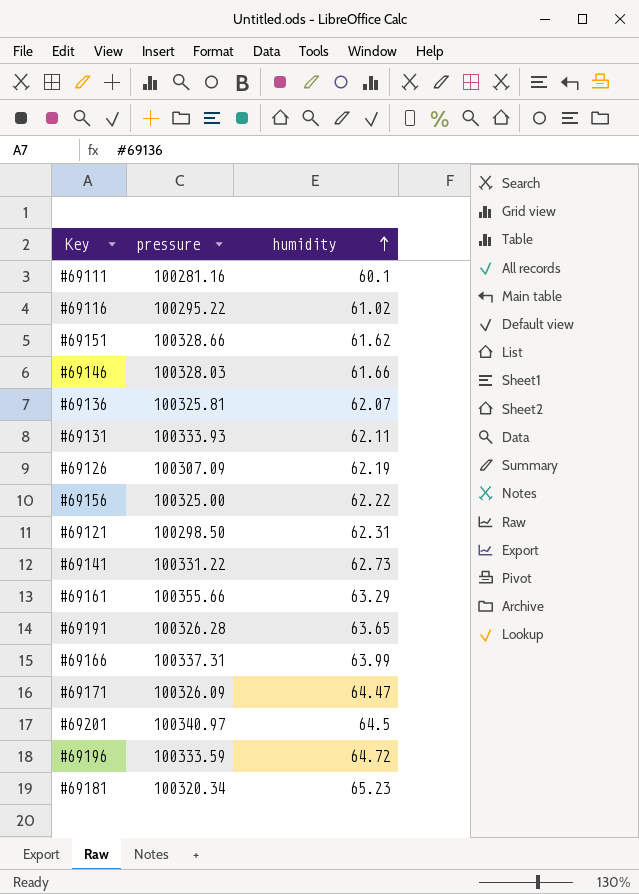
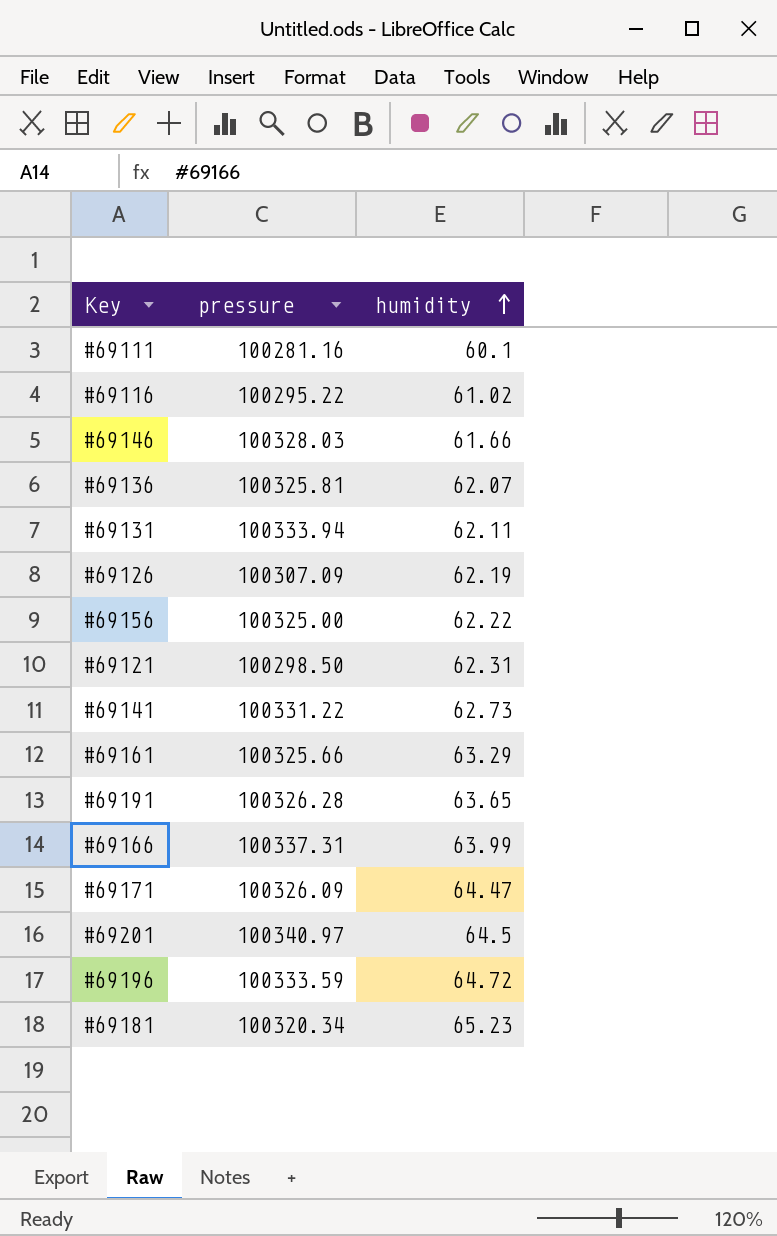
row #69151: 100328.66 | 61.62 -> none
#69131 | pressure: 100333.93 -> 100333.94
#69161 | pressure: 100355.66 -> 100325.66

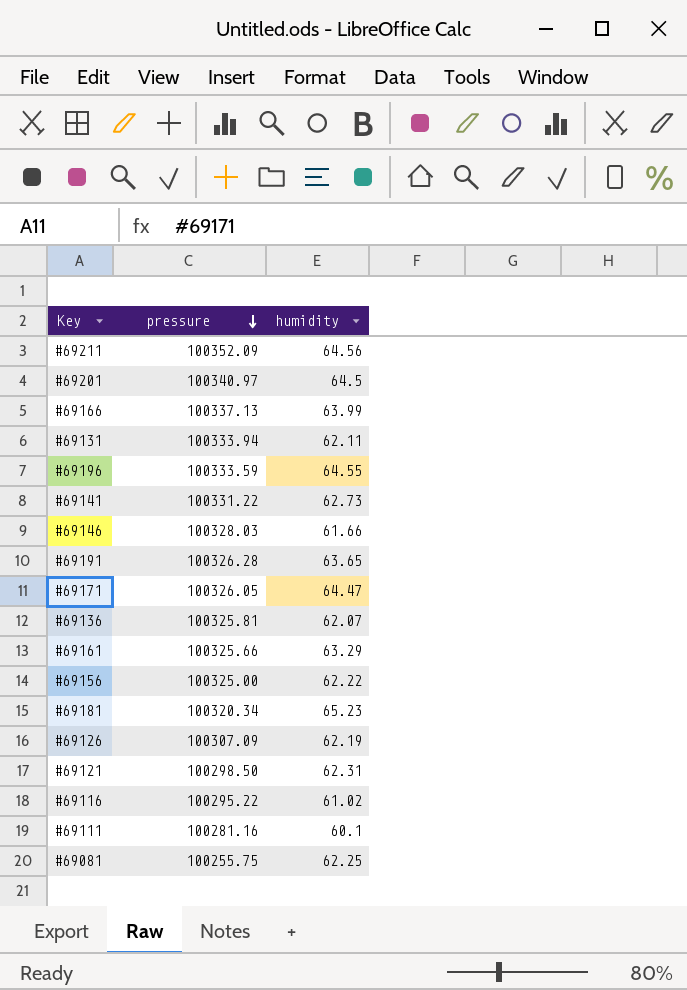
row order: humidity ascending -> pressure descending
row #69211: none -> 100352.09 | 64.56
#69166 | pressure: 100337.31 -> 100337.13
#69196 | humidity: 64.72 -> 64.55
#69171 | pressure: 100326.09 -> 100326.05
row #69081: none -> 100255.75 | 62.25

